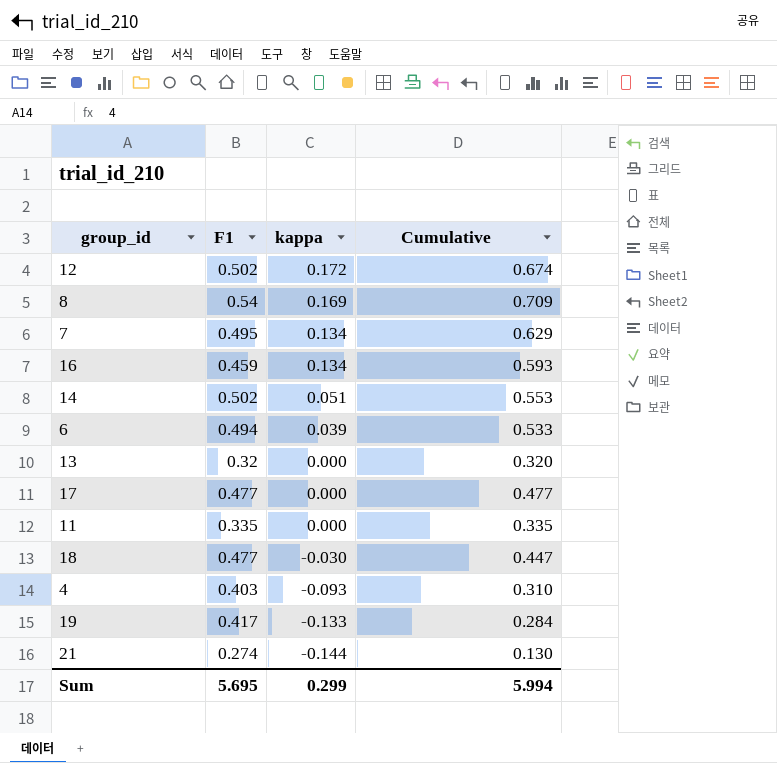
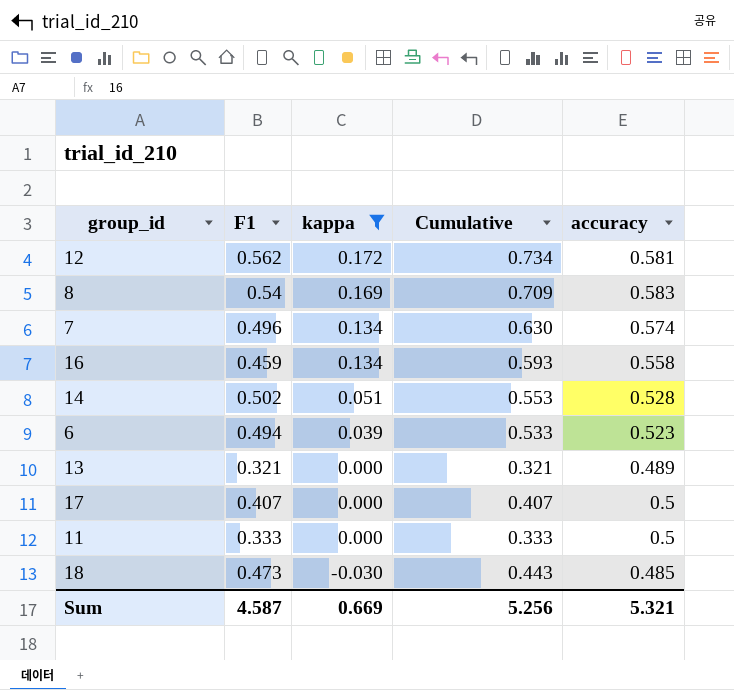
filter: none -> kappa >= -0.030
column accuracy | position: none -> 5
12 | F1: 0.502 -> 0.562
12 | Cumulative: 0.674 -> 0.734
7 | F1: 0.495 -> 0.496
7 | Cumulative: 0.629 -> 0.630
13 | F1: 0.32 -> 0.321
13 | Cumulative: 0.320 -> 0.321
17 | F1: 0.477 -> 0.407
17 | Cumulative: 0.477 -> 0.407
11 | F1: 0.335 -> 0.333
11 | Cumulative: 0.335 -> 0.333
18 | F1: 0.477 -> 0.473
18 | Cumulative: 0.447 -> 0.443
Sum | F1: 5.695 -> 4.587
Sum | kappa: 0.299 -> 0.669
Sum | Cumulative: 5.994 -> 5.256

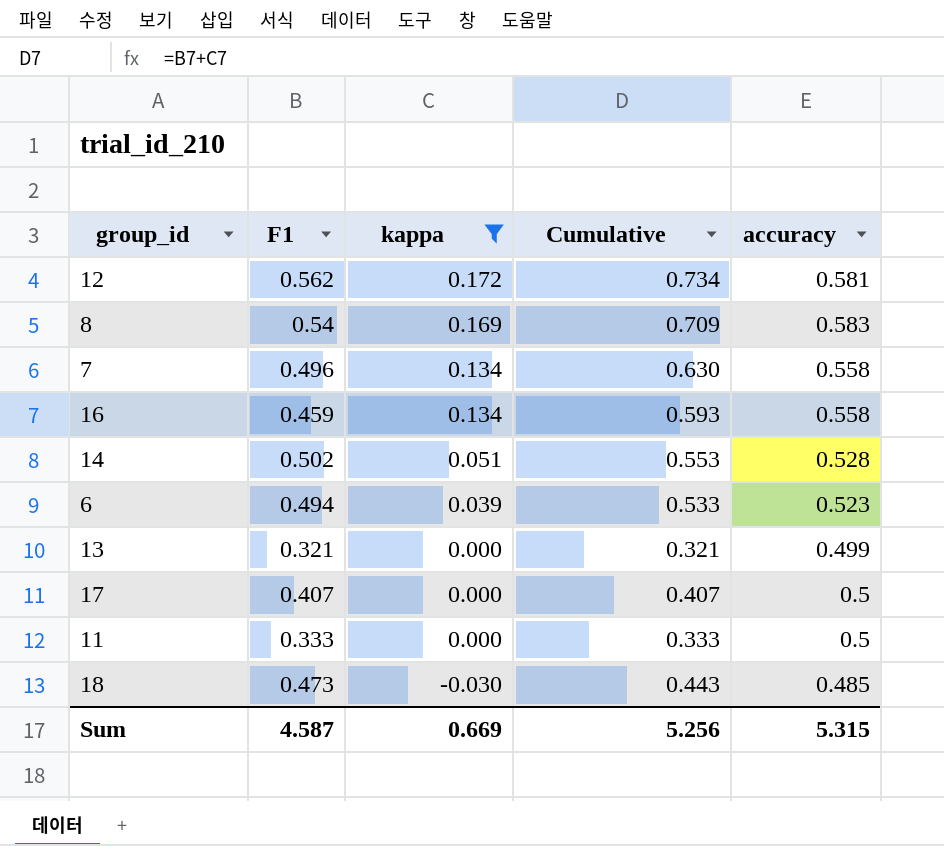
7 | accuracy: 0.574 -> 0.558
13 | accuracy: 0.489 -> 0.499
Sum | accuracy: 5.321 -> 5.315

